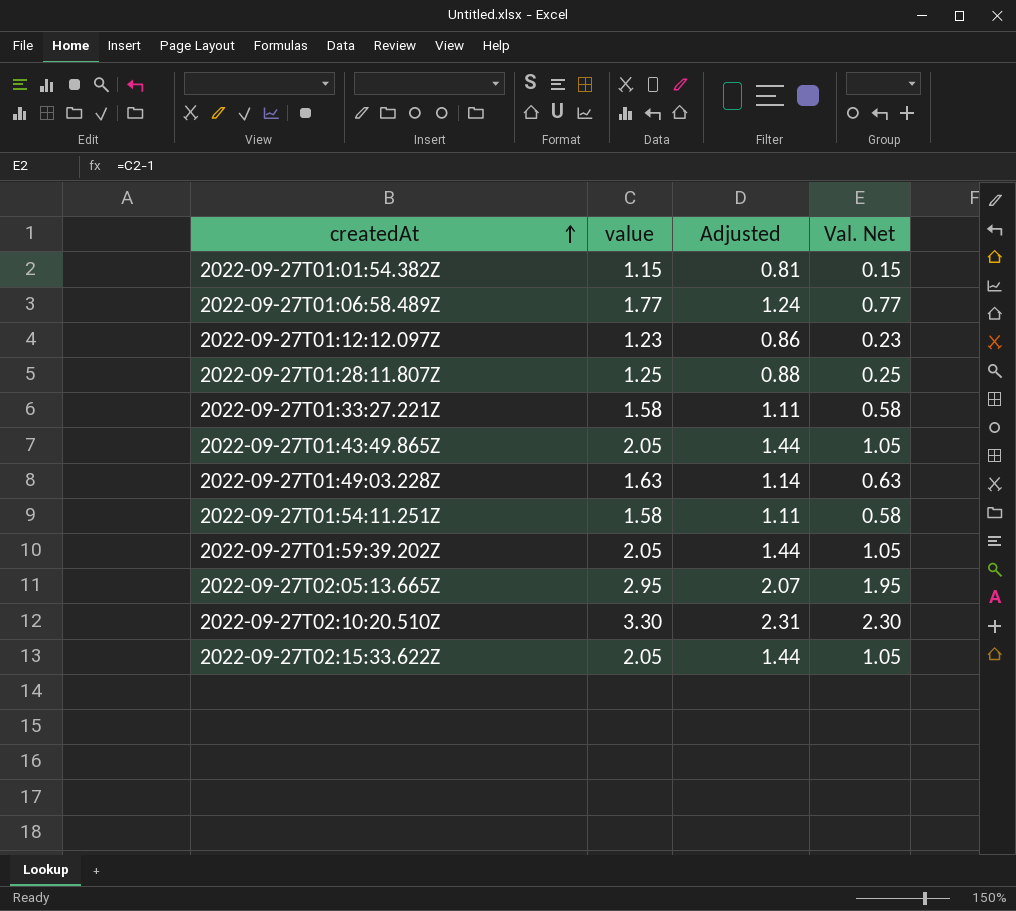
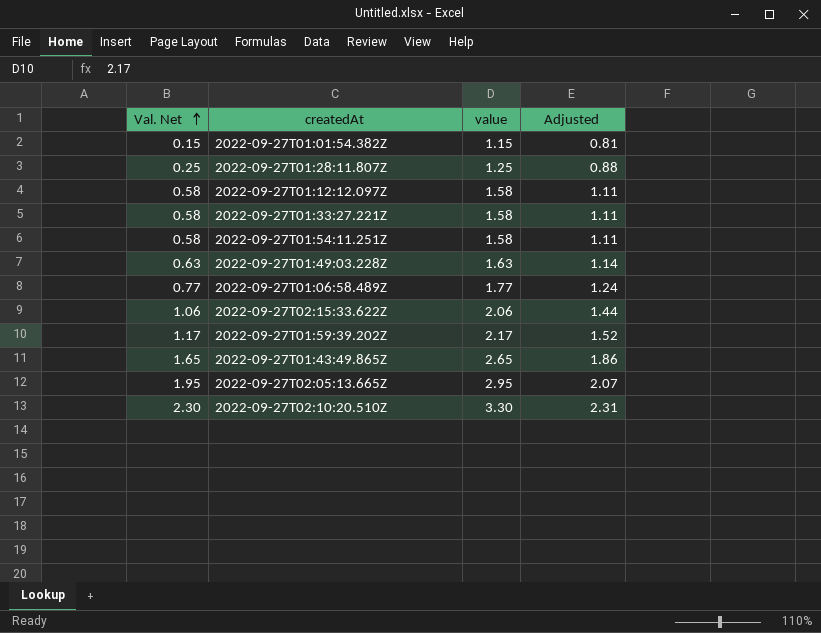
row order: createdAt ascending -> Val. Net ascending
column Val. Net | position: 4 -> 1
2022-09-27T01:12:12.097Z | Val. Net: 0.23 -> 0.58
2022-09-27T01:12:12.097Z | value: 1.23 -> 1.58
2022-09-27T01:12:12.097Z | Adjusted: 0.86 -> 1.11
2022-09-27T02:15:33.622Z | Val. Net: 1.05 -> 1.06
2022-09-27T02:15:33.622Z | value: 2.05 -> 2.06
2022-09-27T01:59:39.202Z | Val. Net: 1.05 -> 1.17
2022-09-27T01:59:39.202Z | value: 2.05 -> 2.17
2022-09-27T01:59:39.202Z | Adjusted: 1.44 -> 1.52
2022-09-27T01:43:49.865Z | Val. Net: 1.05 -> 1.65
2022-09-27T01:43:49.865Z | value: 2.05 -> 2.65
2022-09-27T01:43:49.865Z | Adjusted: 1.44 -> 1.86

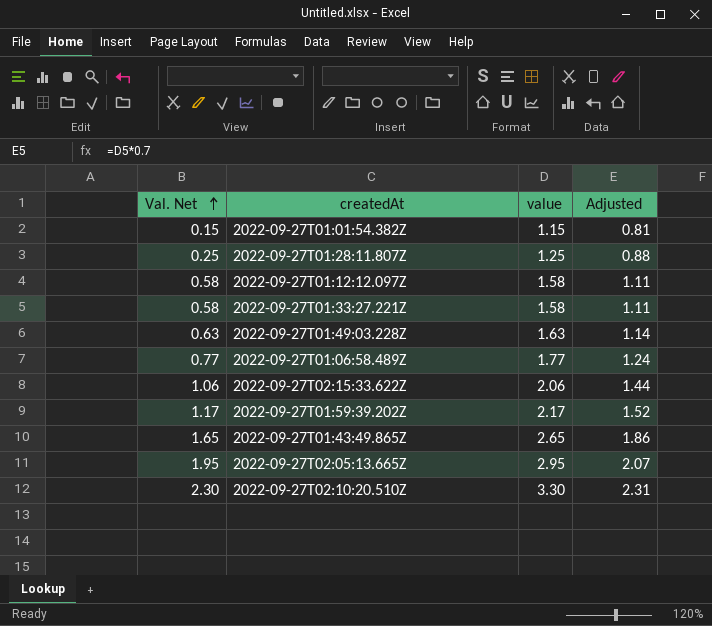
row 2022-09-27T01:54:11.251Z: 0.58 | 1.58 | 1.11 -> none

